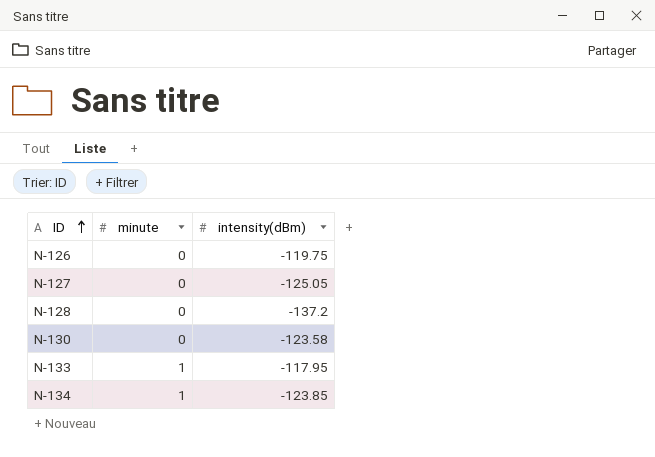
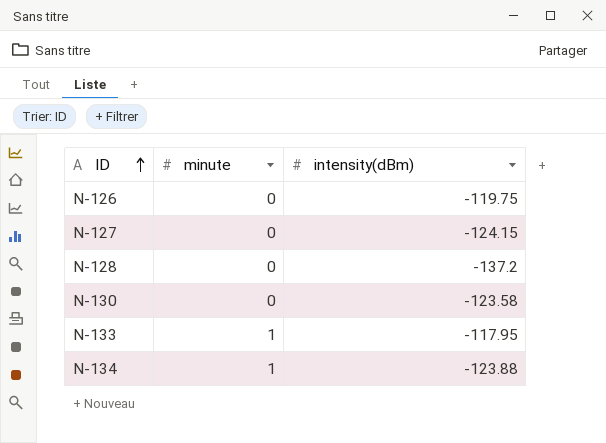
N-127 | intensity(dBm): -125.05 -> -124.15
N-134 | intensity(dBm): -123.85 -> -123.88

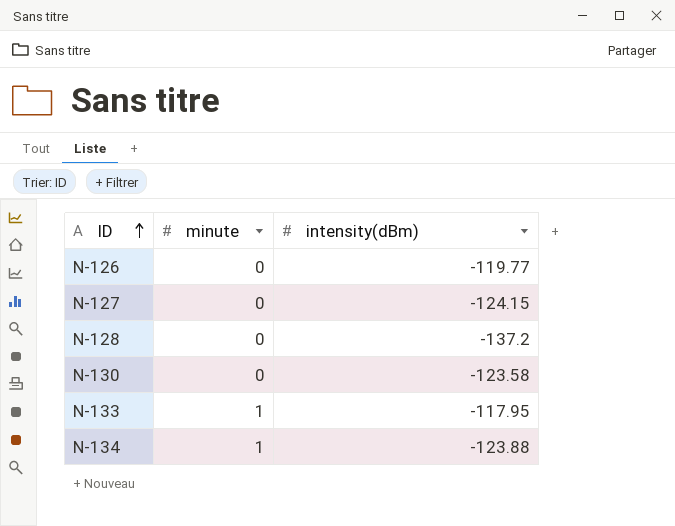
N-126 | intensity(dBm): -119.75 -> -119.77

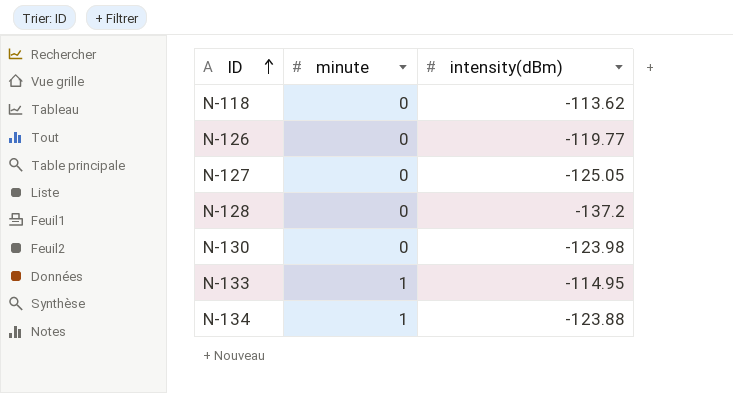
row N-118: none -> 0 | -113.62
N-127 | intensity(dBm): -124.15 -> -125.05
N-130 | intensity(dBm): -123.58 -> -123.98
N-133 | intensity(dBm): -117.95 -> -114.95

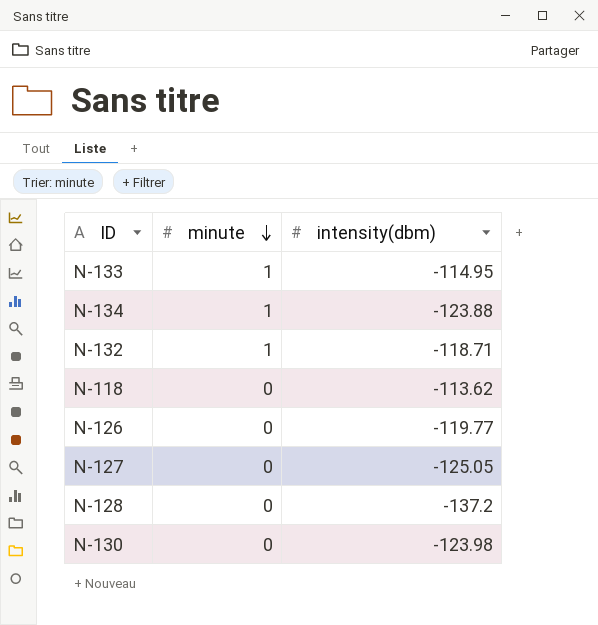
row order: ID ascending -> minute descending
column name: intensity(dBm) -> intensity(dbm)
row N-132: none -> 1 | -118.71

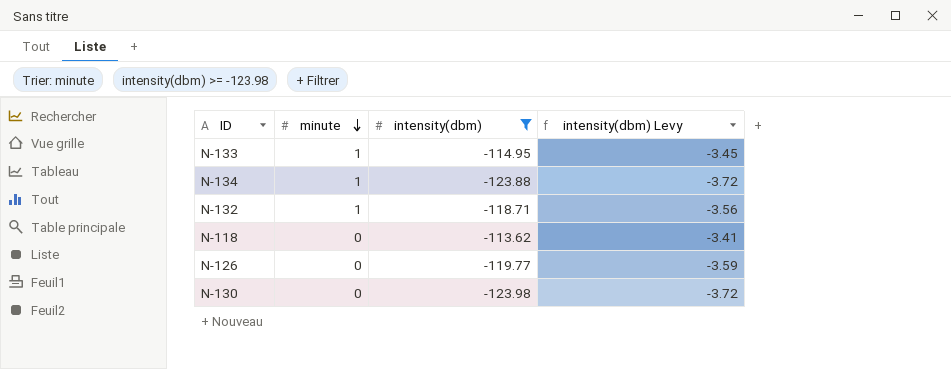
filter: none -> intensity(dbm) >= -123.98
column intensity(dbm) Levy | formula: none -> [intensity(dbm)] * 0.03

